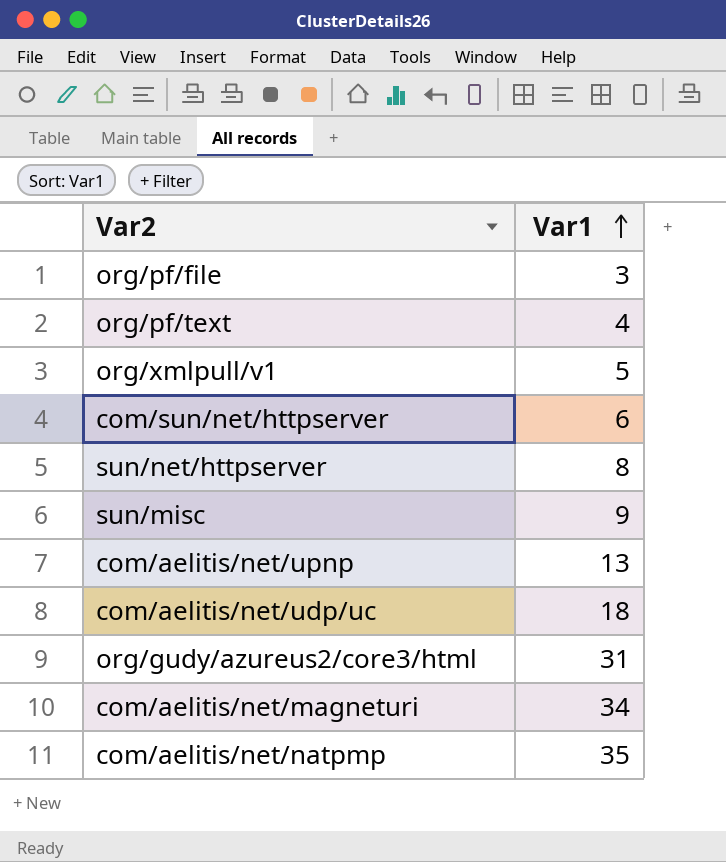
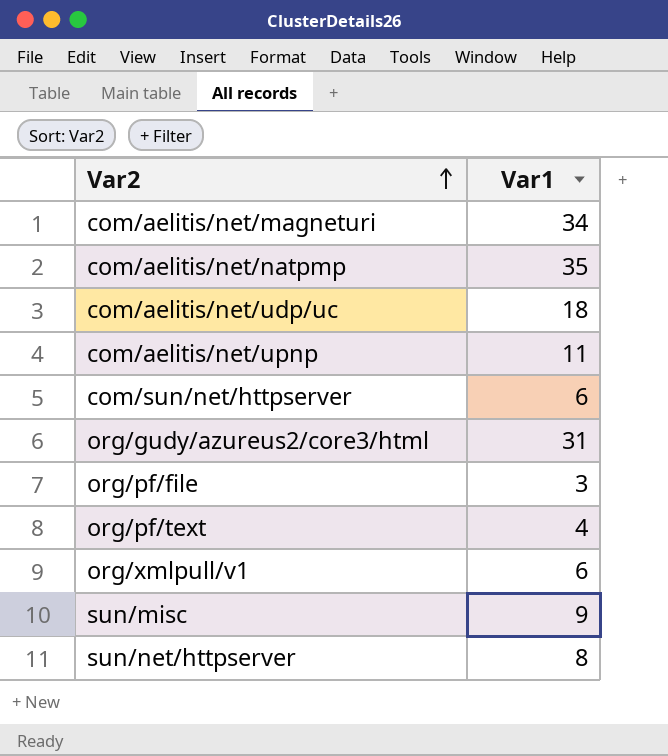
row order: Var1 ascending -> Var2 ascending
com/aelitis/net/upnp | Var1: 13 -> 11
org/xmlpull/v1 | Var1: 5 -> 6

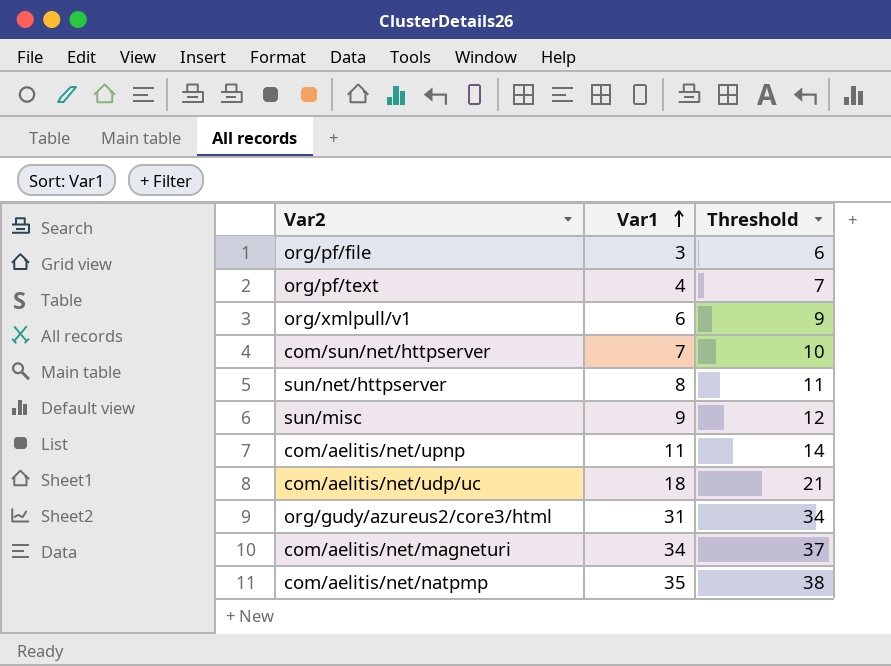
row order: Var2 ascending -> Var1 ascending
column Threshold | formula: none -> [Var1] + 3
com/sun/net/httpserver | Var1: 6 -> 7

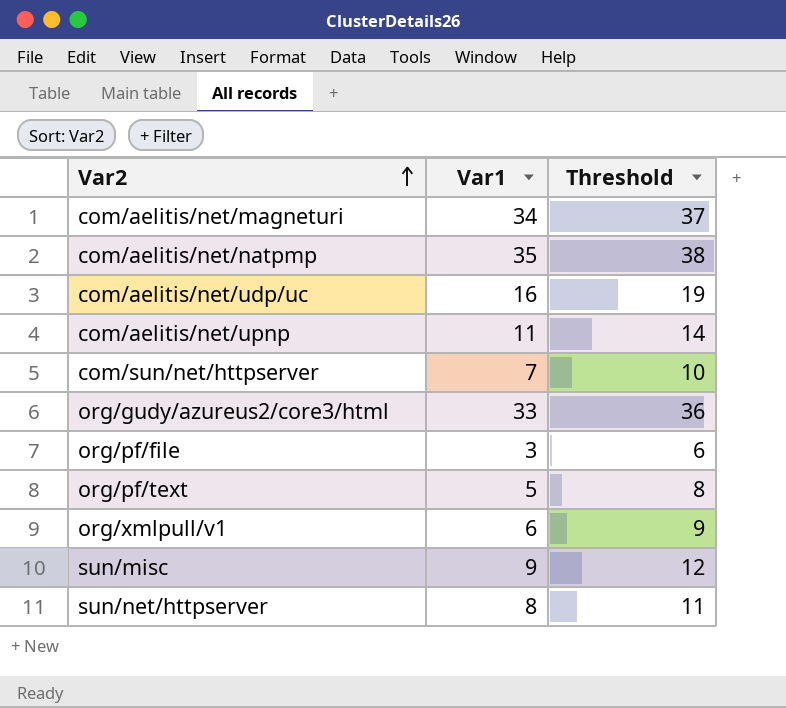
row order: Var1 ascending -> Var2 ascending
com/aelitis/net/udp/uc | Var1: 18 -> 16
com/aelitis/net/udp/uc | Threshold: 21 -> 19
org/gudy/azureus2/core3/html | Var1: 31 -> 33
org/gudy/azureus2/core3/html | Threshold: 34 -> 36
org/pf/text | Var1: 4 -> 5
org/pf/text | Threshold: 7 -> 8

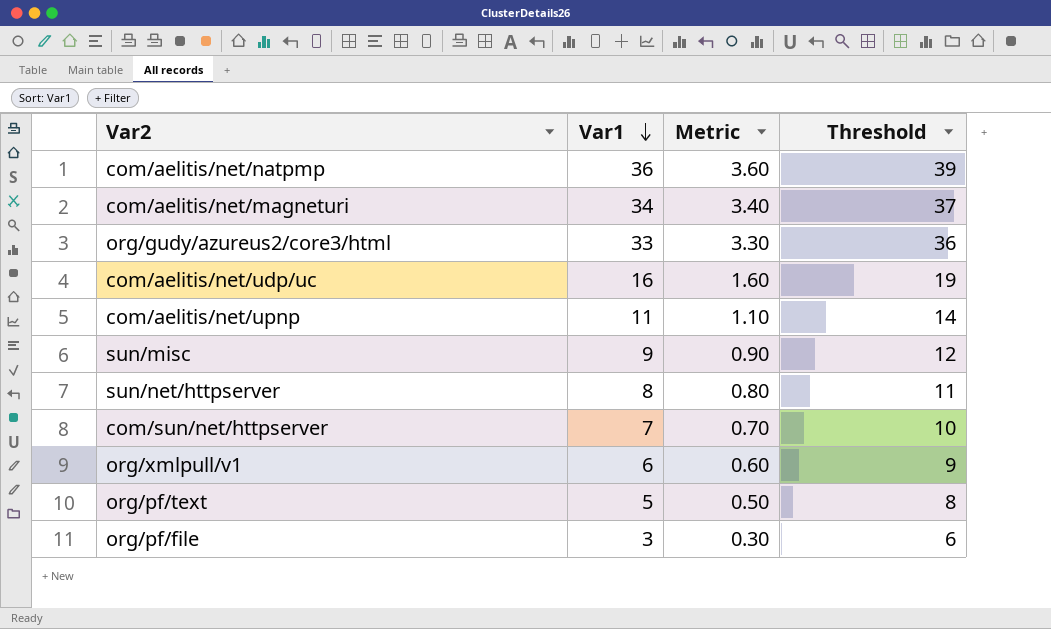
row order: Var2 ascending -> Var1 descending
column Metric | formula: none -> [Var1] * 0.1
com/aelitis/net/natpmp | Var1: 35 -> 36
com/aelitis/net/natpmp | Threshold: 38 -> 39

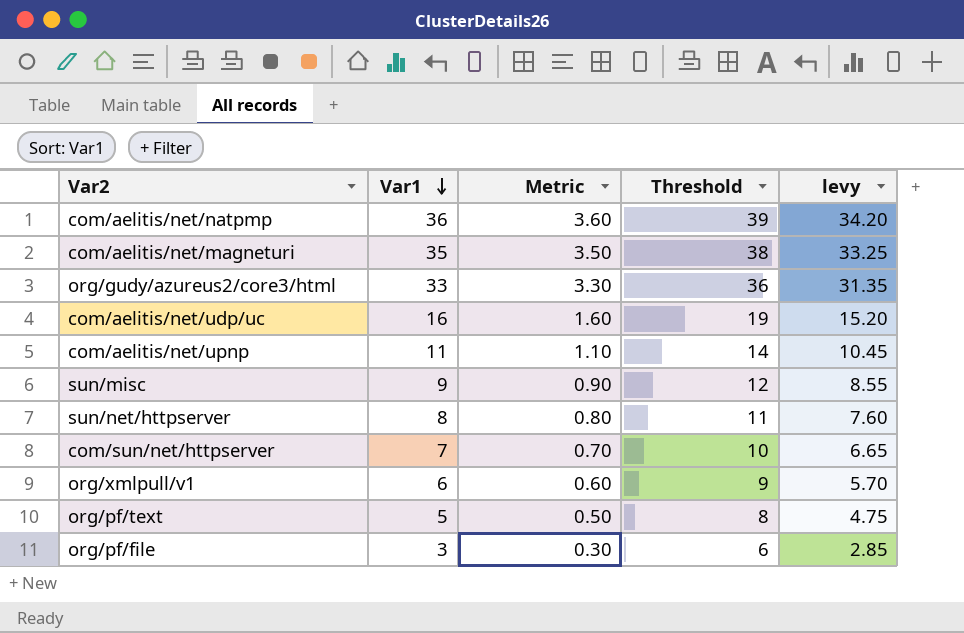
column levy | formula: none -> [Var1] * 0.95
com/aelitis/net/magneturi | Var1: 34 -> 35
com/aelitis/net/magneturi | Metric: 3.40 -> 3.50
com/aelitis/net/magneturi | Threshold: 37 -> 38

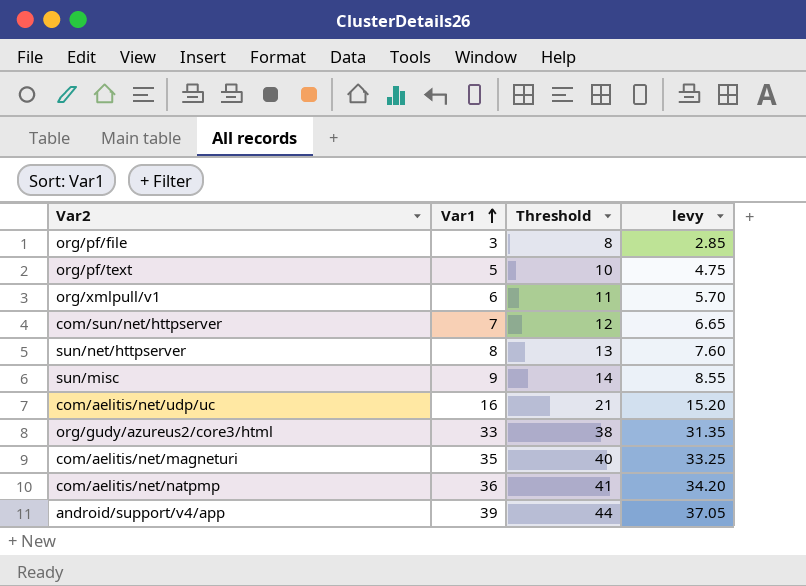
row order: Var1 descending -> Var1 ascending
column Metric | formula: [Var1] * 0.1 -> none
column Threshold | formula: [Var1] + 3 -> [Var1] + 5
row com/aelitis/net/upnp: 11 | 1.10 | 14 | 10.45 -> none
row android/support/v4/app: none -> 39 | 44 | 37.05

